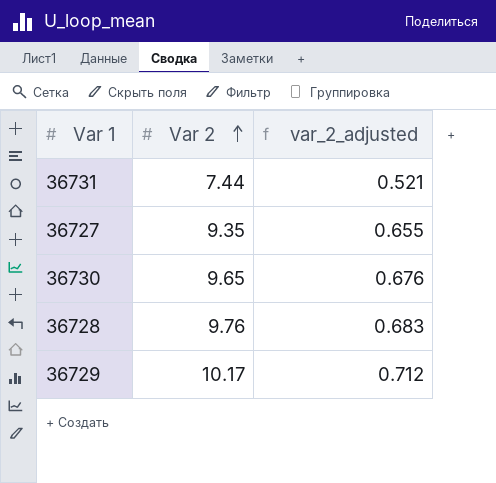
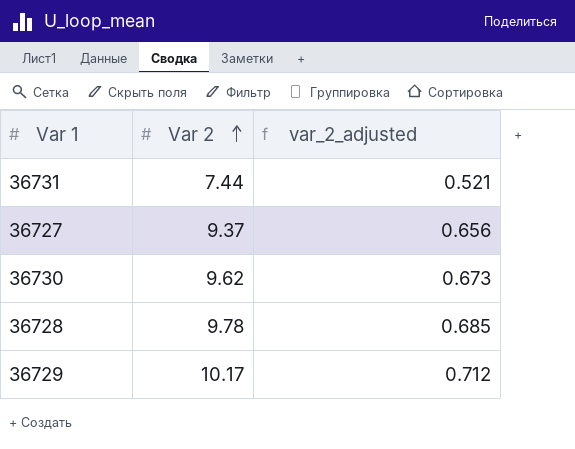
36727 | Var 2: 9.35 -> 9.37
36727 | var_2_adjusted: 0.655 -> 0.656
36730 | Var 2: 9.65 -> 9.62
36730 | var_2_adjusted: 0.676 -> 0.673
36728 | Var 2: 9.76 -> 9.78
36728 | var_2_adjusted: 0.683 -> 0.685

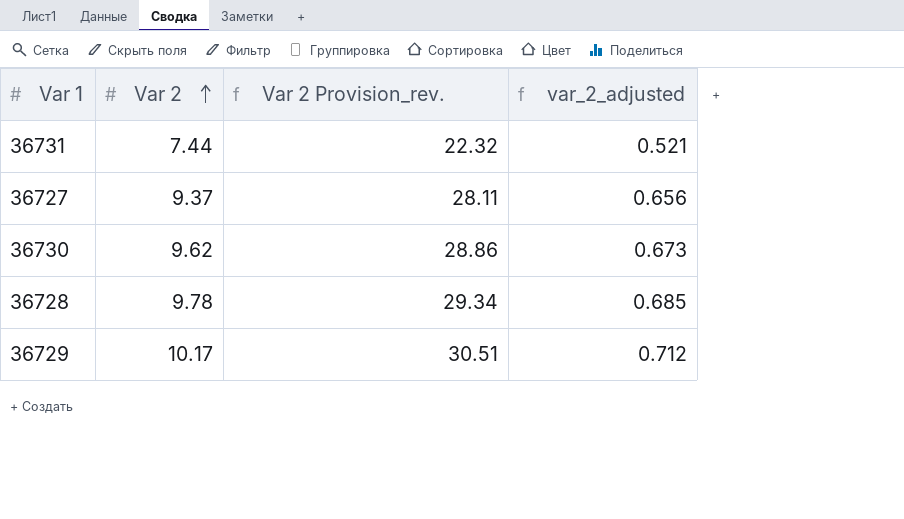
column Var 2 Provision_rev. | formula: none -> [Var 2] * 3

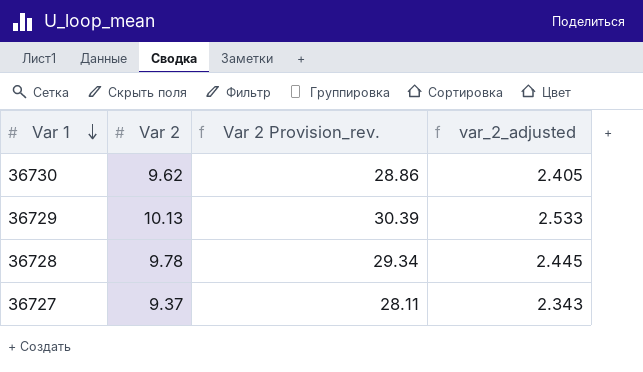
row order: Var 2 ascending -> Var 1 descending
column var_2_adjusted | formula: [Var 2] * 0.07 -> [Var 2] * 0.25
row 36731: 7.44 | 22.32 | 0.521 -> none
36729 | Var 2: 10.17 -> 10.13
36729 | Var 2 Provision_rev.: 30.51 -> 30.39

